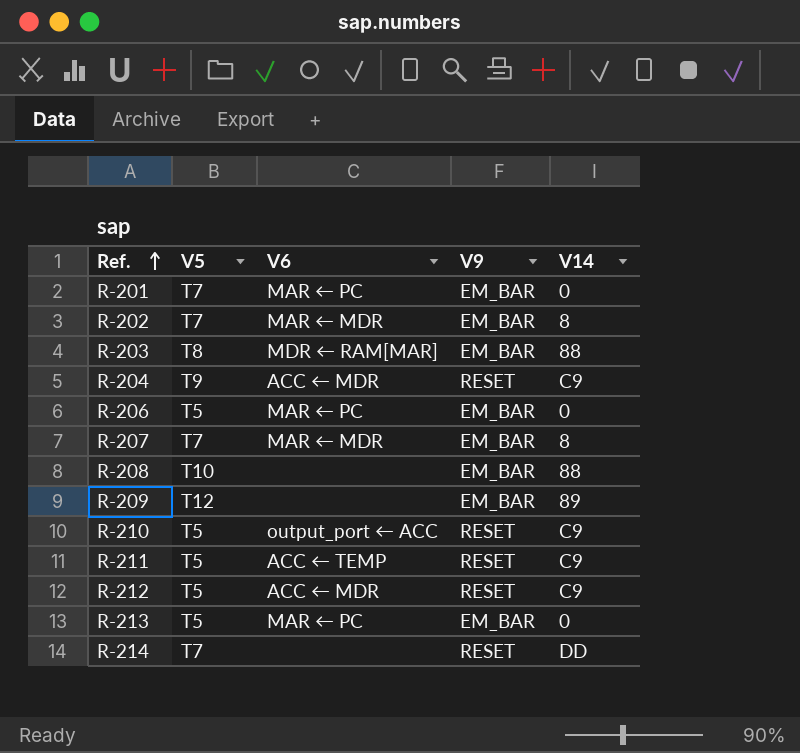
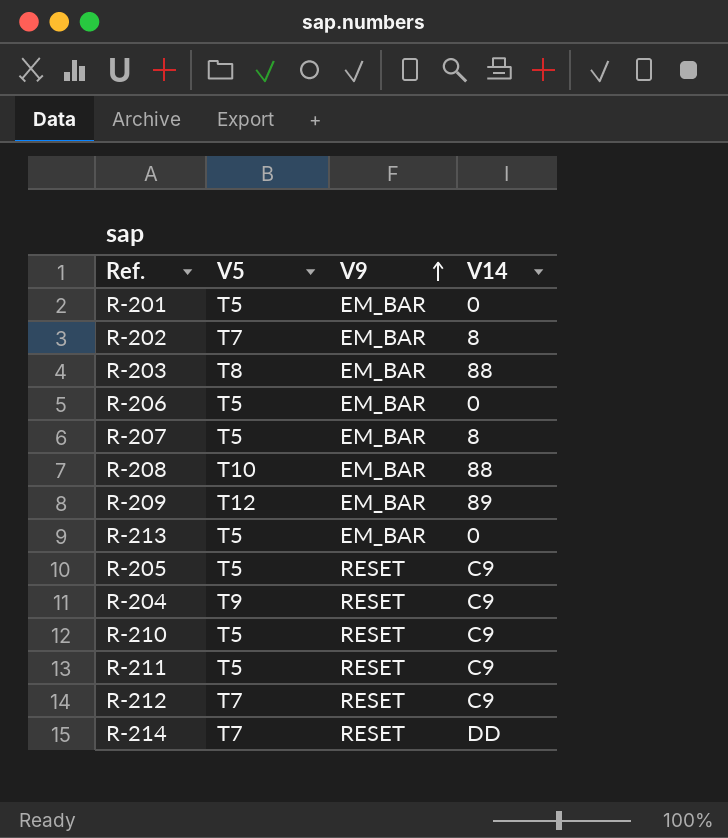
row order: Ref. ascending -> V9 ascending
column V6 | position: 3 -> none
R-201 | V5: T7 -> T5
R-207 | V5: T7 -> T5
row R-205: none -> T5 | RESET | C9
R-212 | V5: T5 -> T7

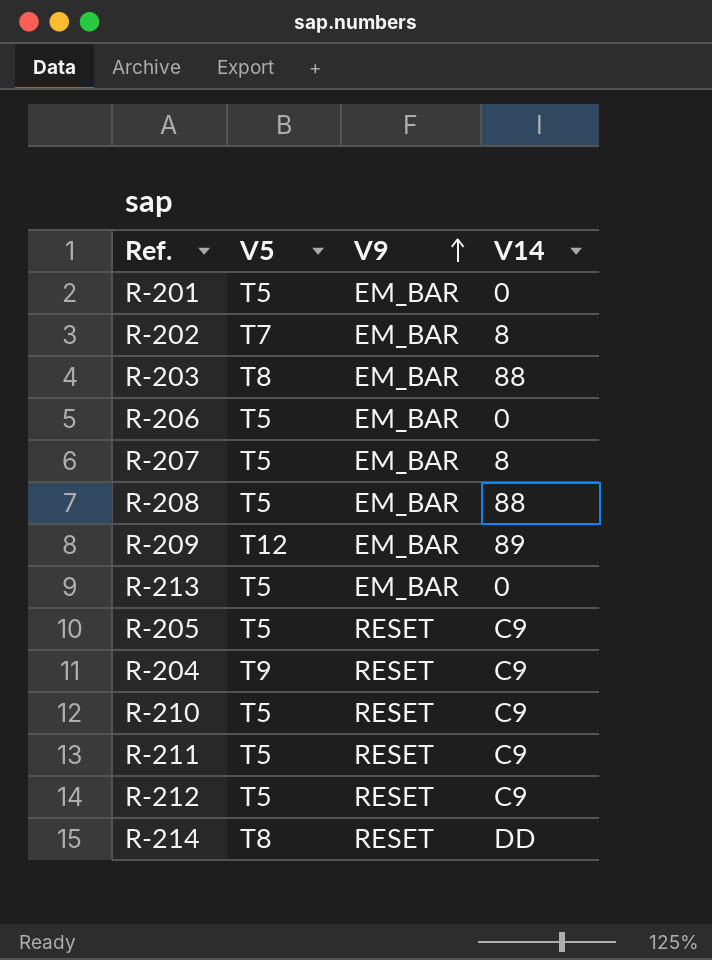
R-208 | V5: T10 -> T5
R-212 | V5: T7 -> T5
R-214 | V5: T7 -> T8

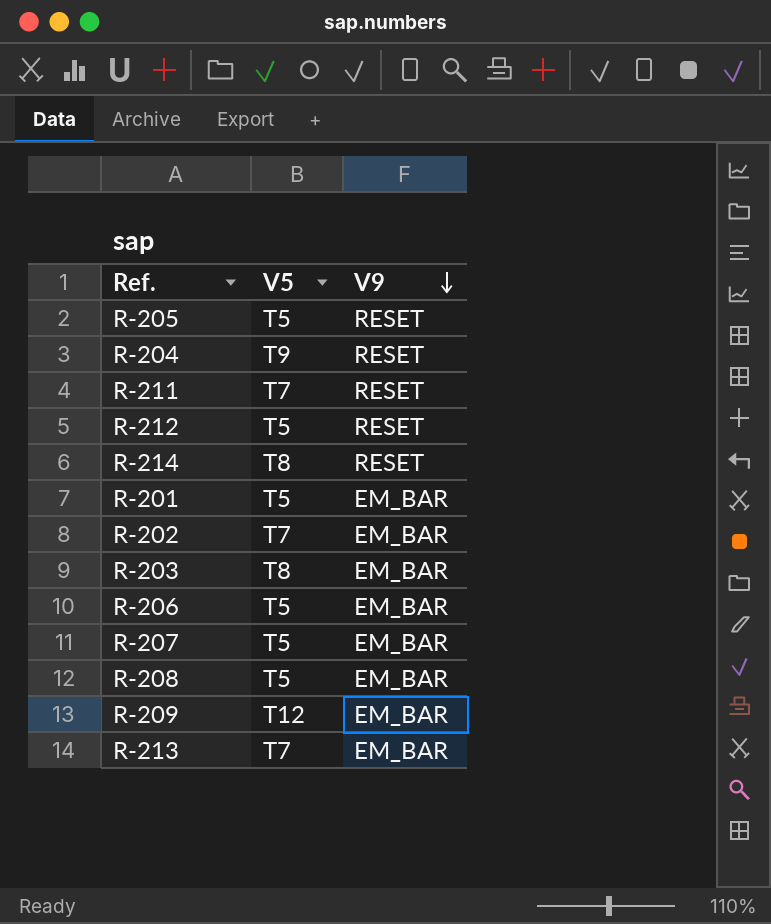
row order: V9 ascending -> V9 descending
column V14 | position: 4 -> none
row R-210: T5 | RESET | C9 -> none
R-211 | V5: T5 -> T7
R-213 | V5: T5 -> T7

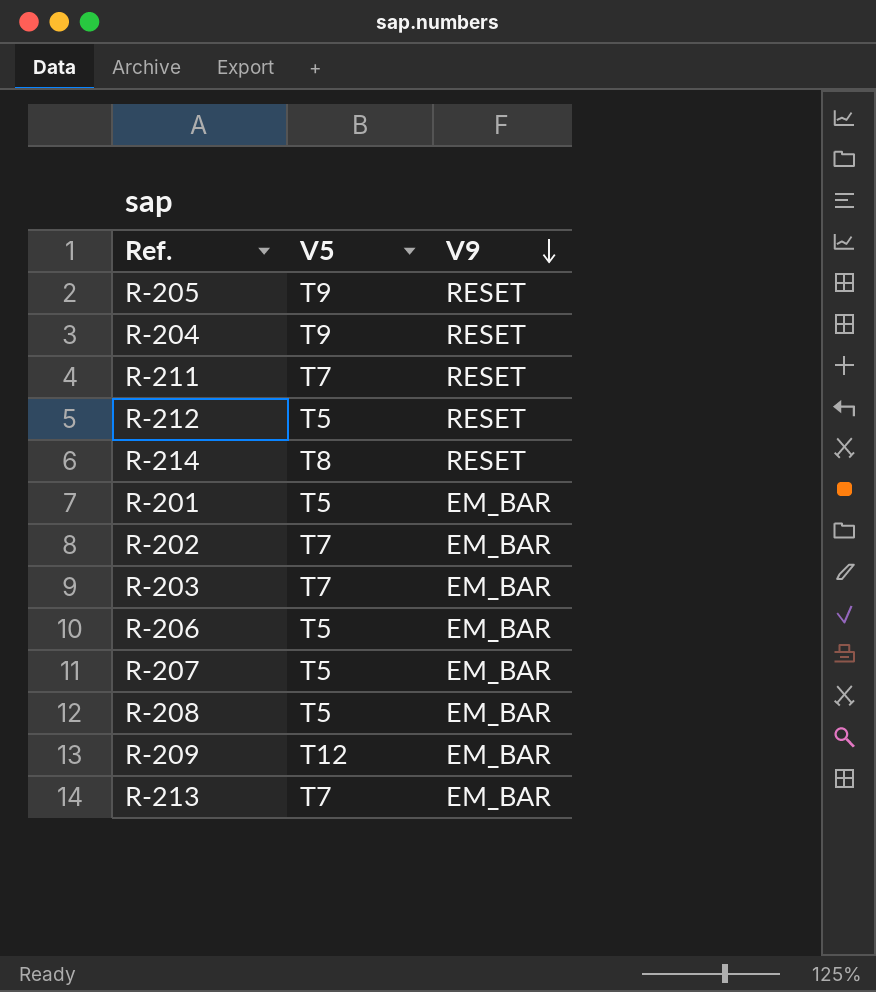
R-205 | V5: T5 -> T9
R-203 | V5: T8 -> T7

